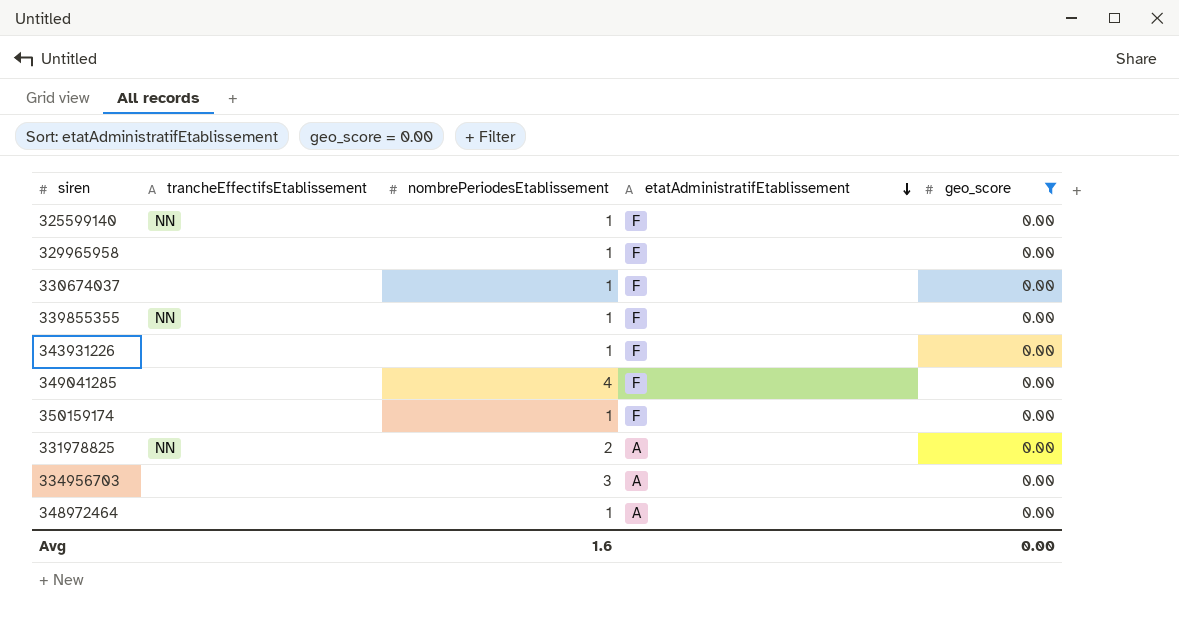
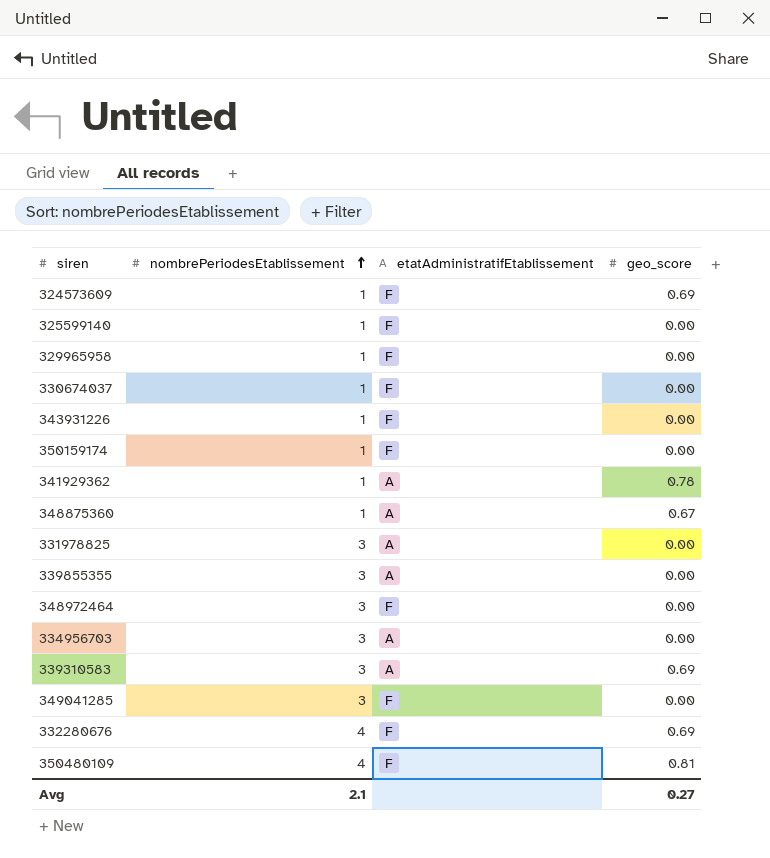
filter: geo_score = 0.00 -> none
row order: etatAdministratifEtablissement descending -> nombrePeriodesEtablissement ascending
column trancheEffectifsEtablissement | position: 2 -> none
331978825 | nombrePeriodesEtablissement: 2 -> 3
339855355 | nombrePeriodesEtablissement: 1 -> 3
339855355 | etatAdministratifEtablissement: F -> A
348972464 | nombrePeriodesEtablissement: 1 -> 3
348972464 | etatAdministratifEtablissement: A -> F
349041285 | nombrePeriodesEtablissement: 4 -> 3
Avg | nombrePeriodesEtablissement: 1.6 -> 2.1
Avg | geo_score: 0.00 -> 0.27

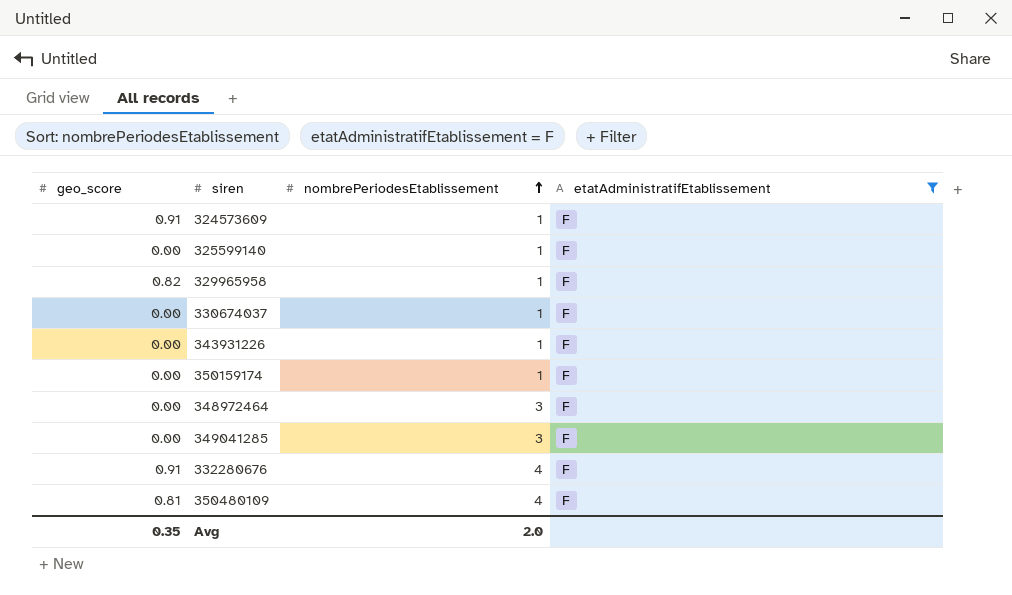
filter: none -> etatAdministratifEtablissement = F
column geo_score | position: 4 -> 1
324573609 | geo_score: 0.69 -> 0.91
329965958 | geo_score: 0.00 -> 0.82
332280676 | geo_score: 0.69 -> 0.91
Avg | geo_score: 0.27 -> 0.35
Avg | nombrePeriodesEtablissement: 2.1 -> 2.0

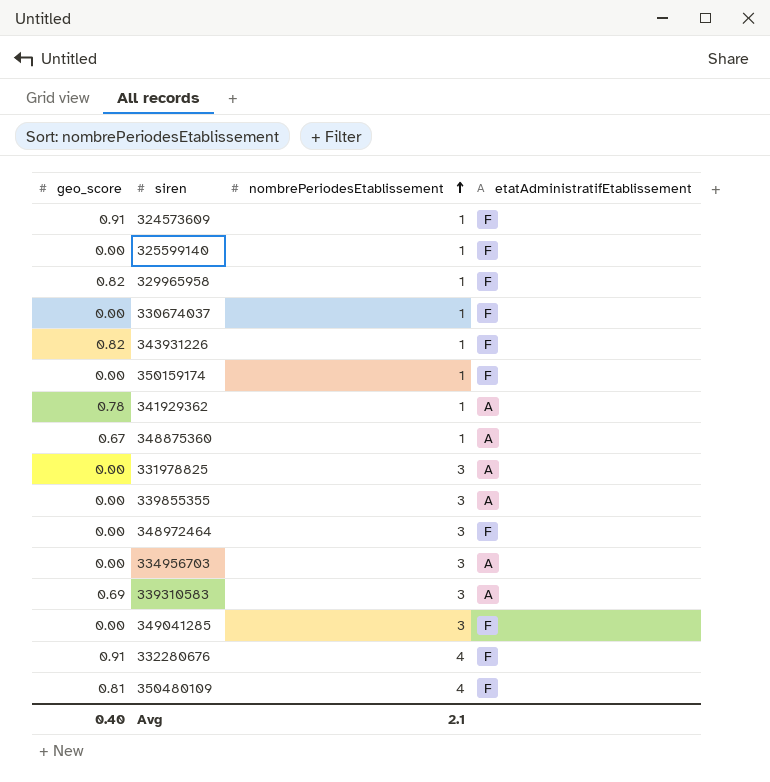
filter: etatAdministratifEtablissement = F -> none
343931226 | geo_score: 0.00 -> 0.82
Avg | geo_score: 0.35 -> 0.40
Avg | nombrePeriodesEtablissement: 2.0 -> 2.1

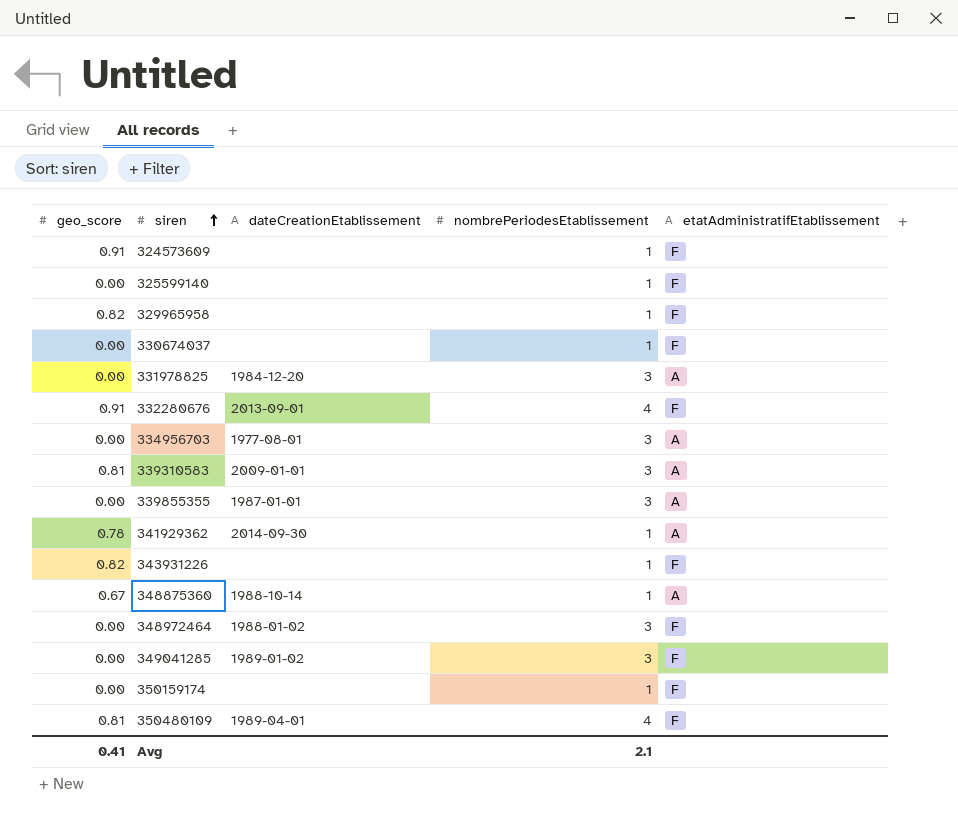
row order: nombrePeriodesEtablissement ascending -> siren ascending
column dateCreationEtablissement | position: none -> 3
339310583 | geo_score: 0.69 -> 0.81
Avg | geo_score: 0.40 -> 0.41

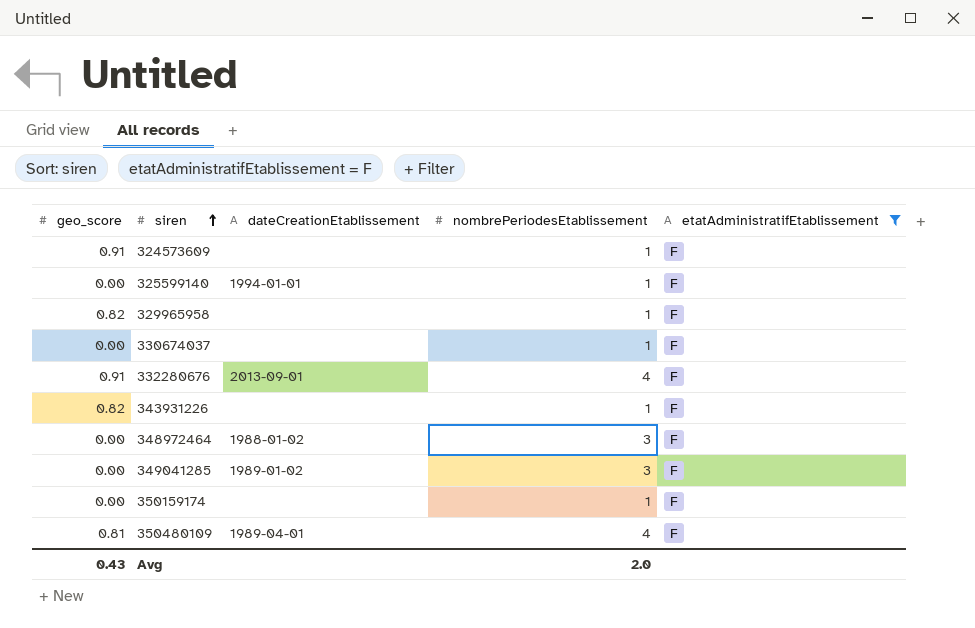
filter: none -> etatAdministratifEtablissement = F
325599140 | dateCreationEtablissement: none -> 1994-01-01
Avg | geo_score: 0.41 -> 0.43
Avg | nombrePeriodesEtablissement: 2.1 -> 2.0

